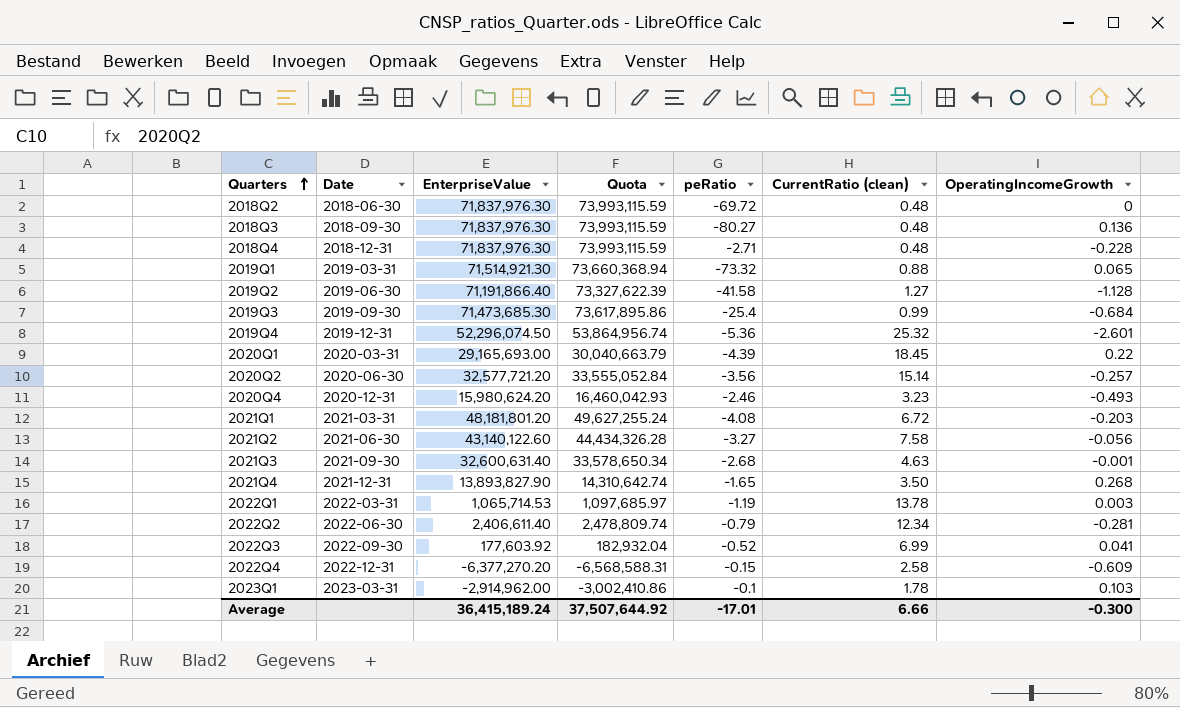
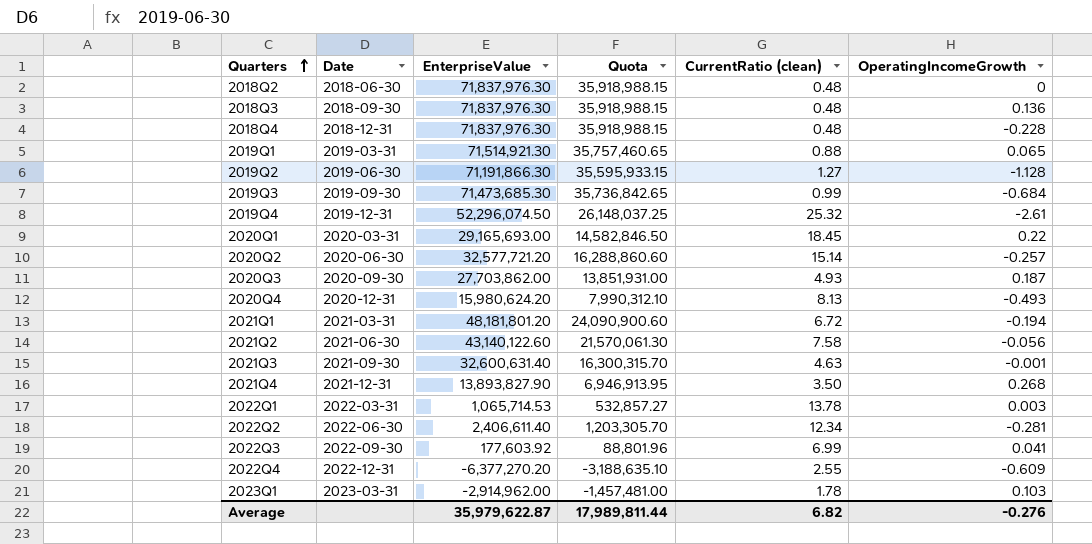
column peRatio | position: 5 -> none
column Quota | formula: [EnterpriseValue] * 1.03 -> [EnterpriseValue] * 0.5
2019Q2 | EnterpriseValue: 71,191,866.40 -> 71,191,866.30
2019Q4 | OperatingIncomeGrowth: -2.601 -> -2.61
row 2020Q3: none -> 2020-09-30 | 27,703,862.00 | 13,851,931.00 | 4.93 | 0.187
2020Q4 | CurrentRatio (clean): 3.23 -> 8.13
2021Q1 | OperatingIncomeGrowth: -0.203 -> -0.194
2022Q4 | CurrentRatio (clean): 2.58 -> 2.55
Average | EnterpriseValue: 36,415,189.24 -> 35,979,622.87
Average | Quota: 37,507,644.92 -> 17,989,811.44
Average | CurrentRatio (clean): 6.66 -> 6.82
Average | OperatingIncomeGrowth: -0.300 -> -0.276

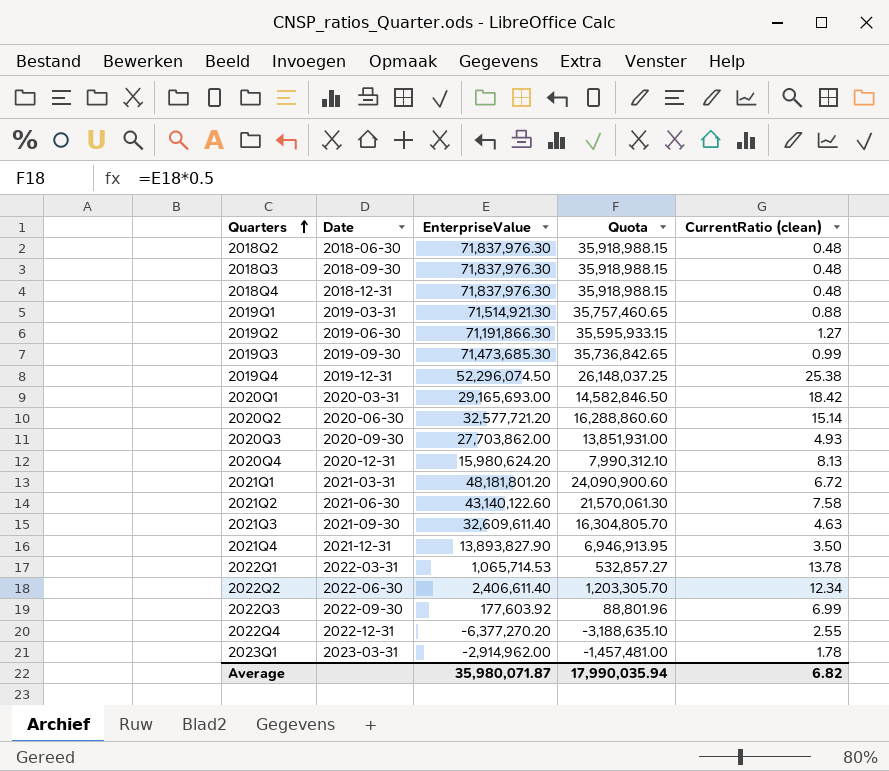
column OperatingIncomeGrowth | position: 6 -> none
2019Q4 | CurrentRatio (clean): 25.32 -> 25.38
2020Q1 | CurrentRatio (clean): 18.45 -> 18.42
2021Q3 | EnterpriseValue: 32,600,631.40 -> 32,609,611.40
2021Q3 | Quota: 16,300,315.70 -> 16,304,805.70
Average | EnterpriseValue: 35,979,622.87 -> 35,980,071.87
Average | Quota: 17,989,811.44 -> 17,990,035.94

